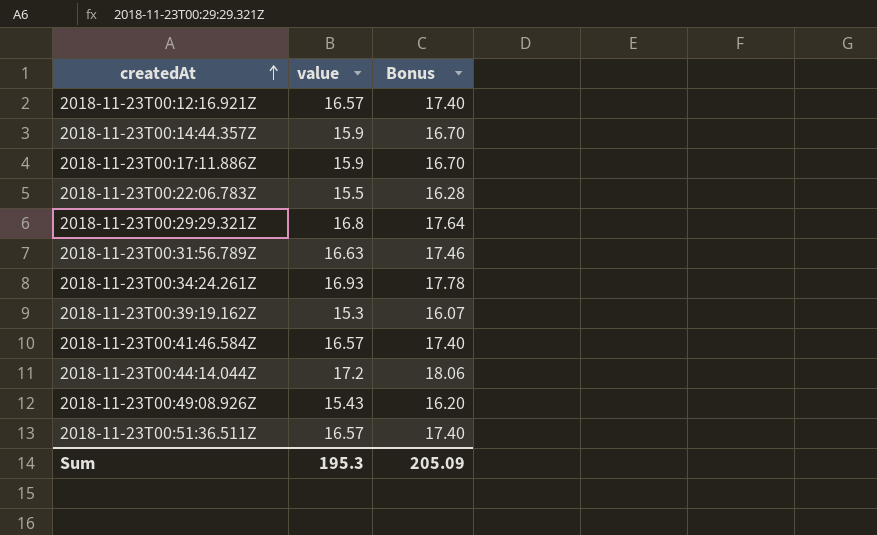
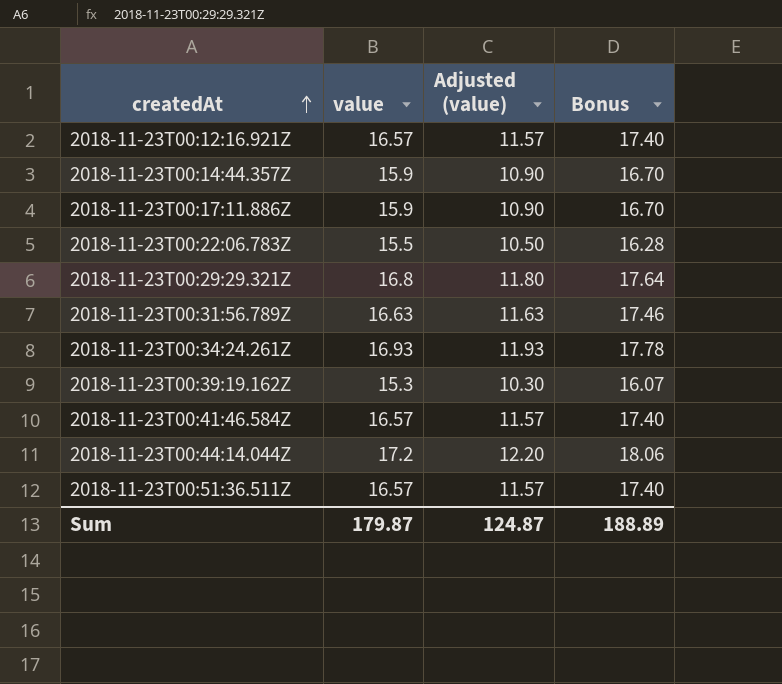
column Adjusted (value) | formula: none -> [value] - 5
row 2018-11-23T00:49:08.926Z: 15.43 | 16.20 -> none
Sum | value: 195.3 -> 179.87
Sum | Bonus: 205.09 -> 188.89

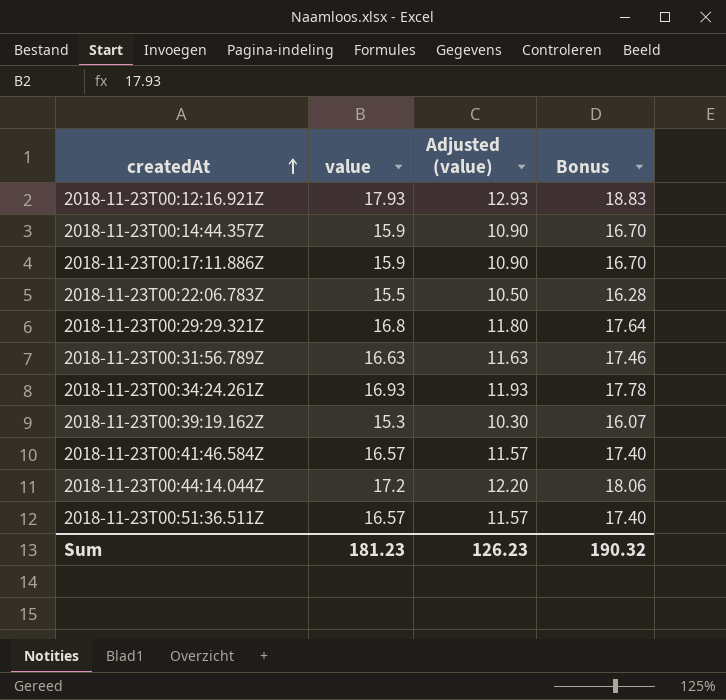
2018-11-23T00:12:16.921Z | value: 16.57 -> 17.93
2018-11-23T00:12:16.921Z | Adjusted (value): 11.57 -> 12.93
2018-11-23T00:12:16.921Z | Bonus: 17.40 -> 18.83
Sum | value: 179.87 -> 181.23
Sum | Adjusted (value): 124.87 -> 126.23
Sum | Bonus: 188.89 -> 190.32

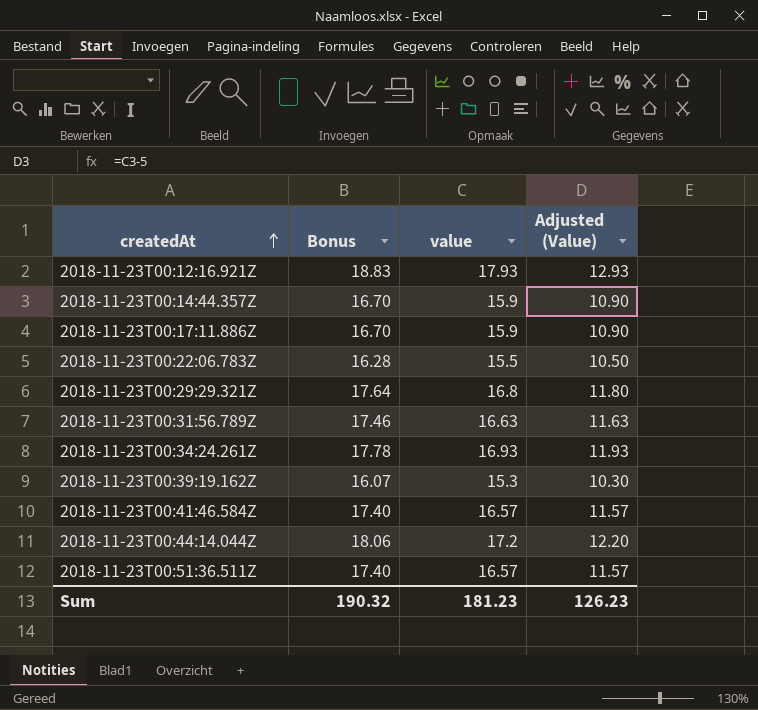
column Bonus | position: 4 -> 2
column name: Adjusted (value) -> Adjusted (Value)

